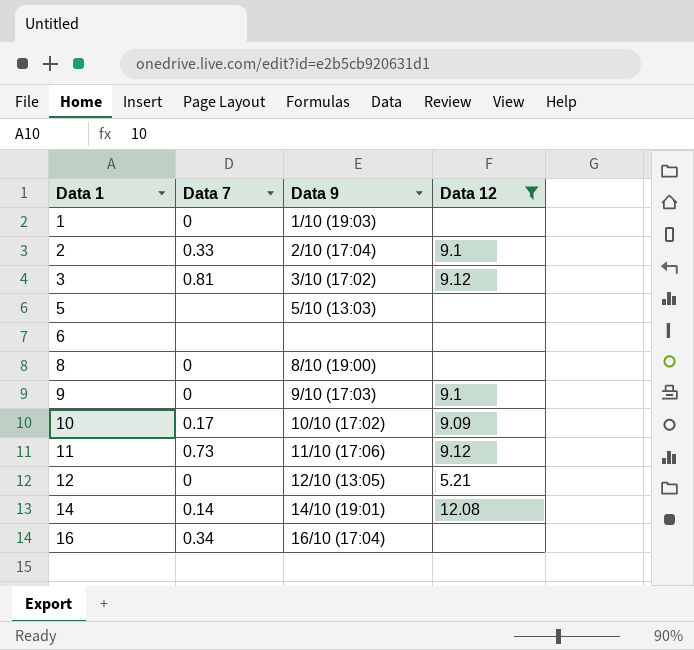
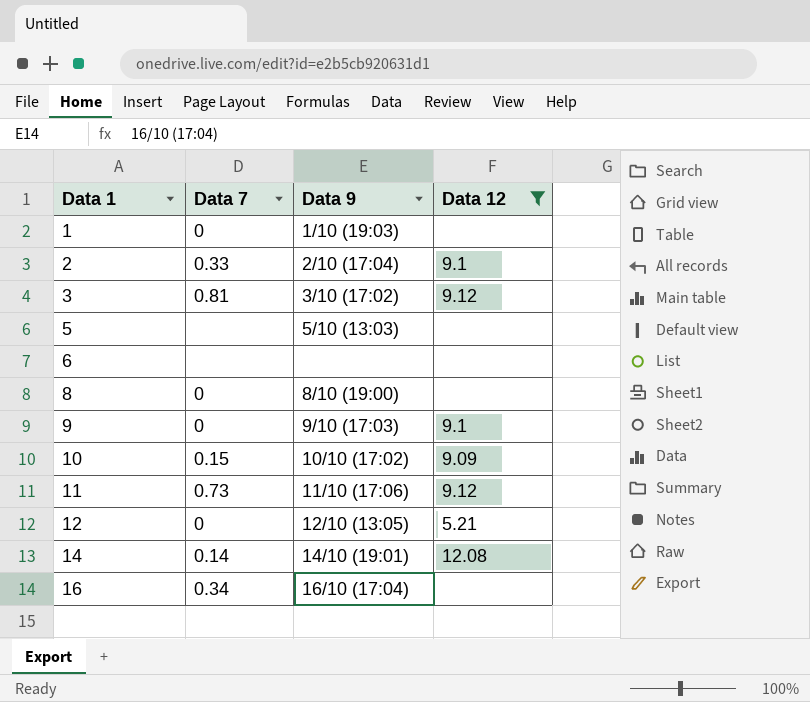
10 | Data 7: 0.17 -> 0.15

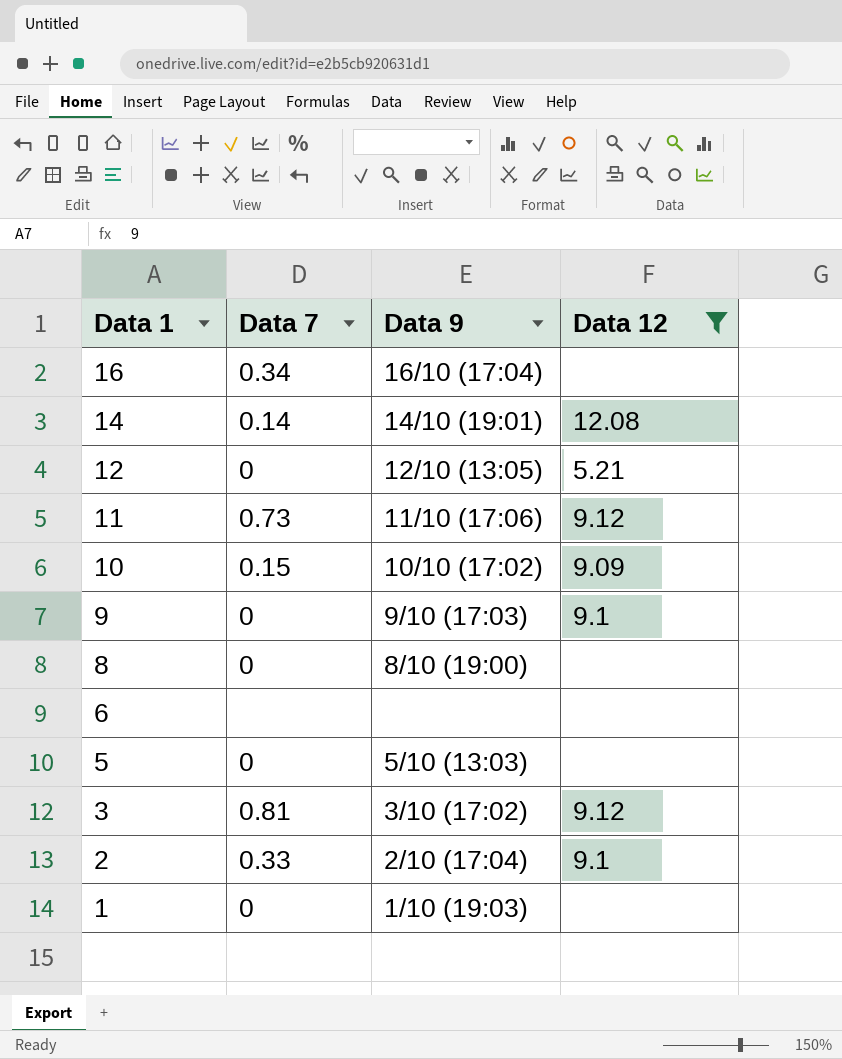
row order: Data 1 ascending -> Data 1 descending
5 | Data 7: none -> 0

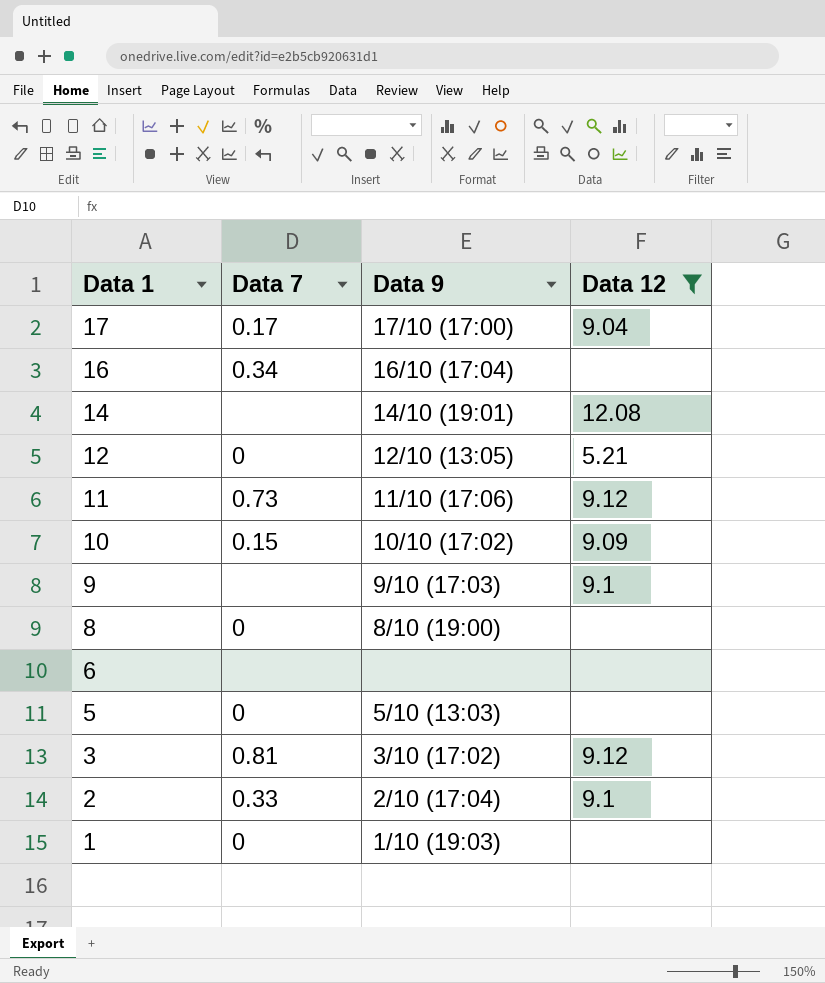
row 17: none -> 0.17 | 17/10 (17:00) | 9.04
14 | Data 7: 0.14 -> none
9 | Data 7: 0 -> none

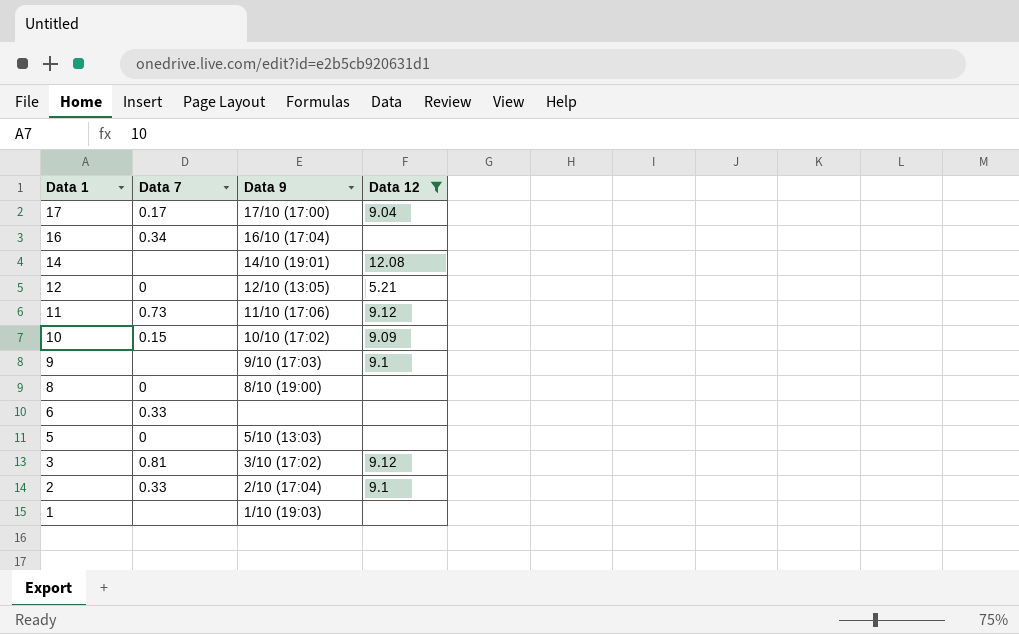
6 | Data 7: none -> 0.33
1 | Data 7: 0 -> none

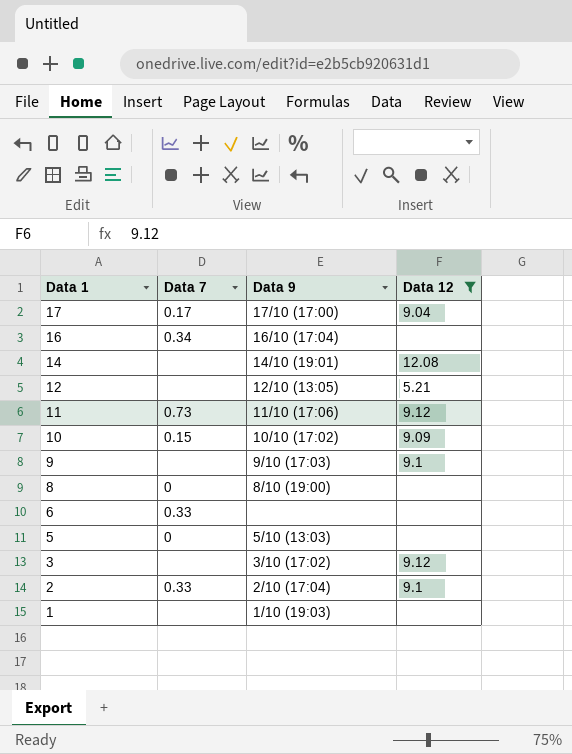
12 | Data 7: 0 -> none
3 | Data 7: 0.81 -> none

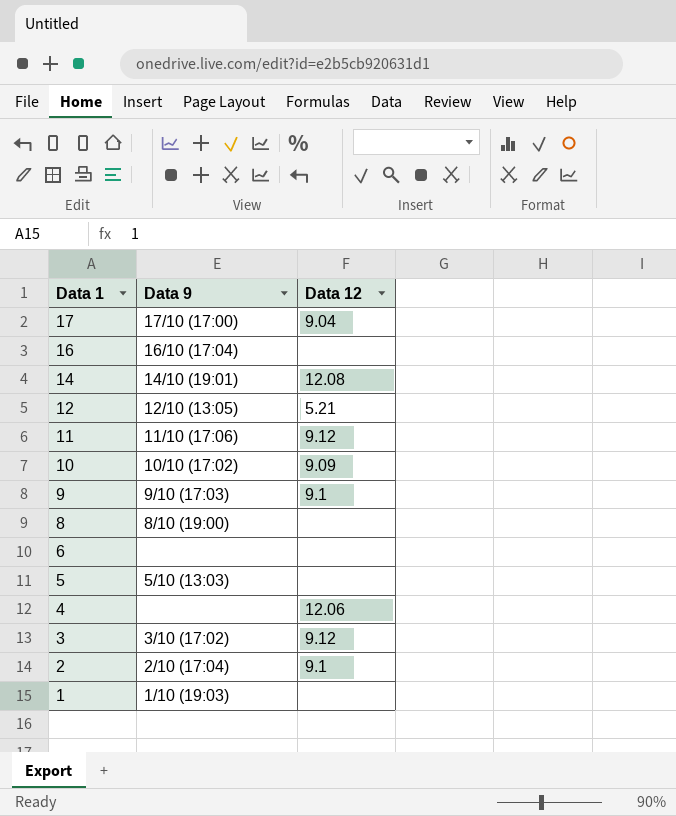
filter: Data 12 != 12.06 -> none
column Data 7 | position: 2 -> none

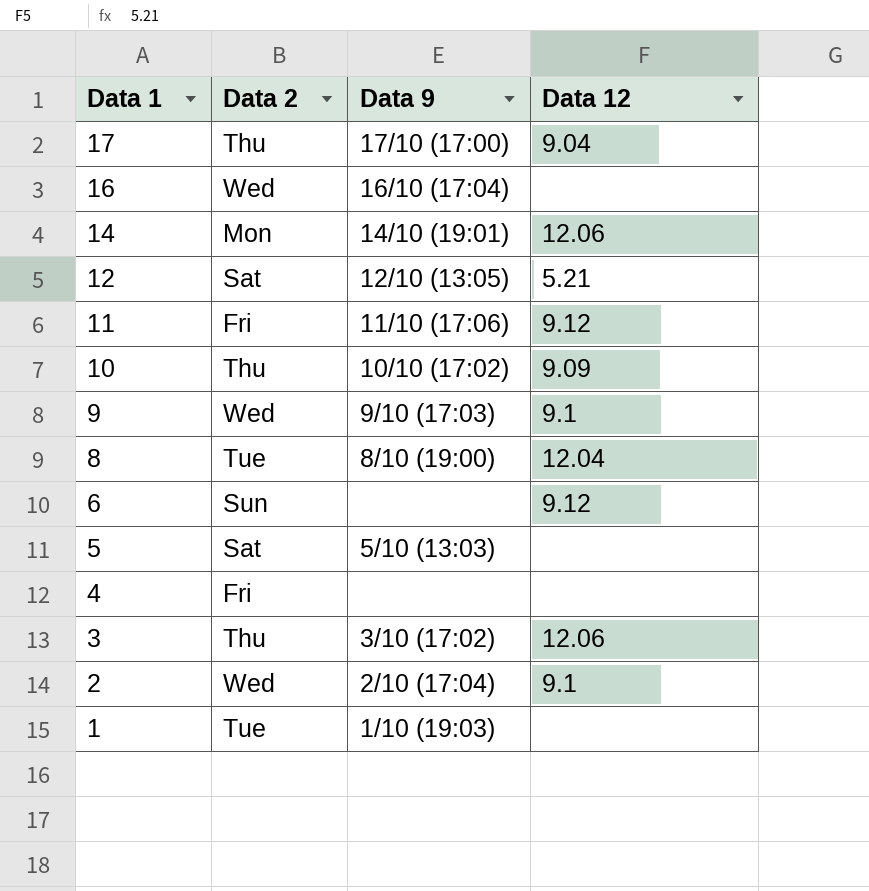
column Data 2 | position: none -> 2
14 | Data 12: 12.08 -> 12.06
8 | Data 12: none -> 12.04
6 | Data 12: none -> 9.12
4 | Data 12: 12.06 -> none
3 | Data 12: 9.12 -> 12.06

